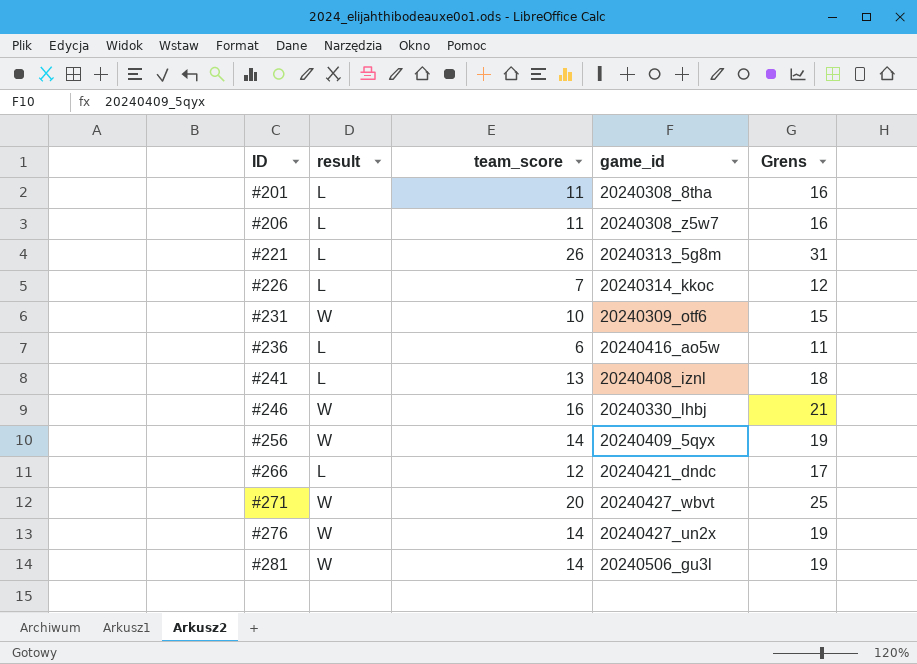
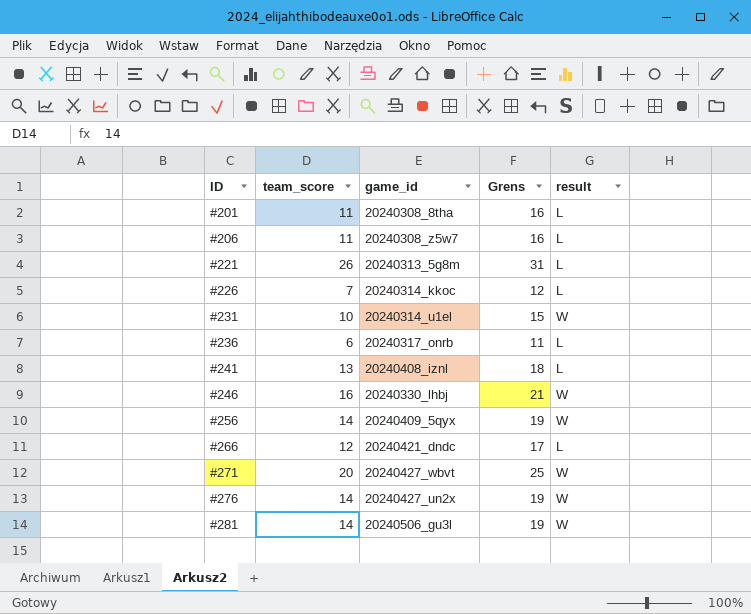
column result | position: 2 -> 5
#231 | game_id: 20240309_otf6 -> 20240314_u1el
#236 | game_id: 20240416_ao5w -> 20240317_onrb

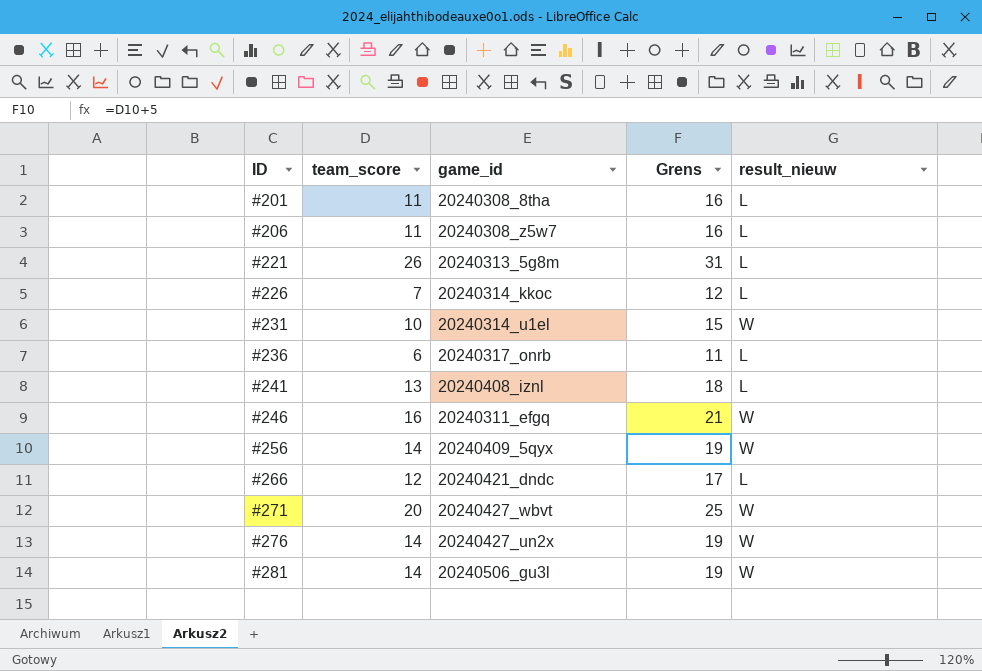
column name: result -> result_nieuw
#246 | game_id: 20240330_lhbj -> 20240311_efgq

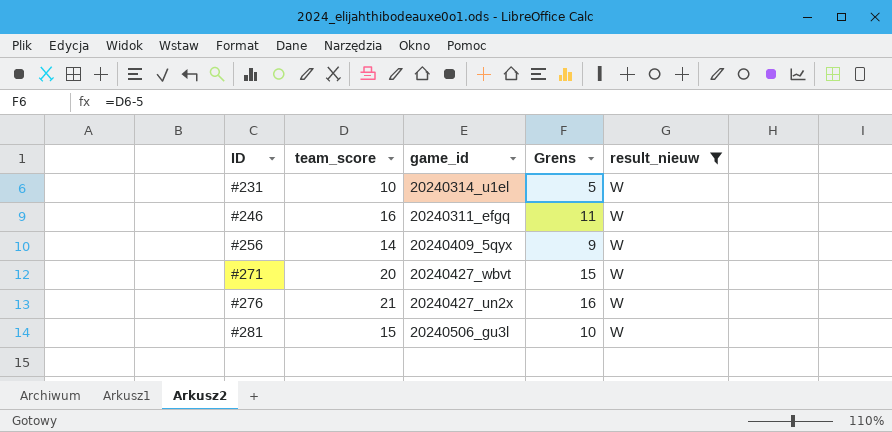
filter: none -> result_nieuw = W
column Grens | formula: [team_score] + 5 -> [team_score] - 5
#276 | team_score: 14 -> 21
#281 | team_score: 14 -> 15

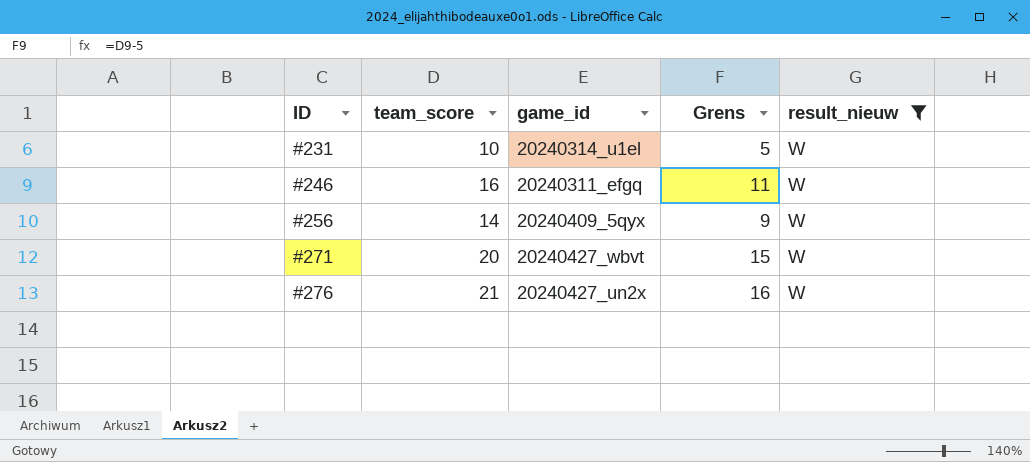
row #281: 15 | 20240506_gu3l | 10 | W -> none

